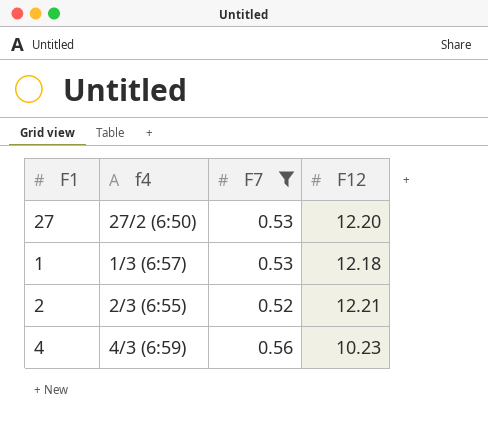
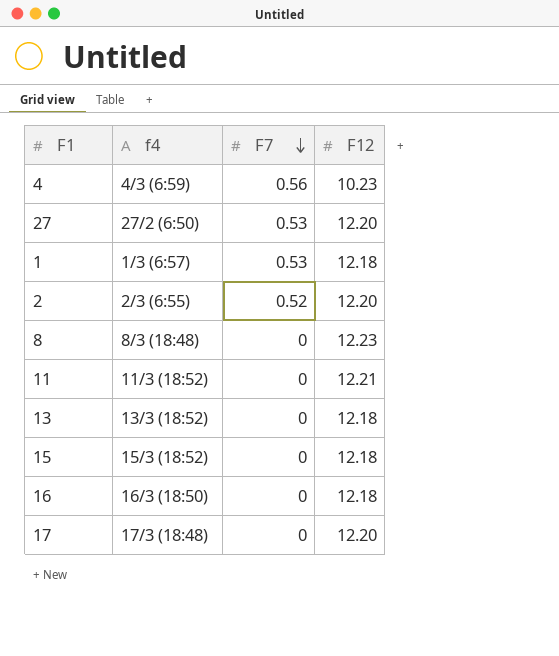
filter: F7 != 0 -> none
row order: none -> F7 descending
2 | F12: 12.21 -> 12.20

